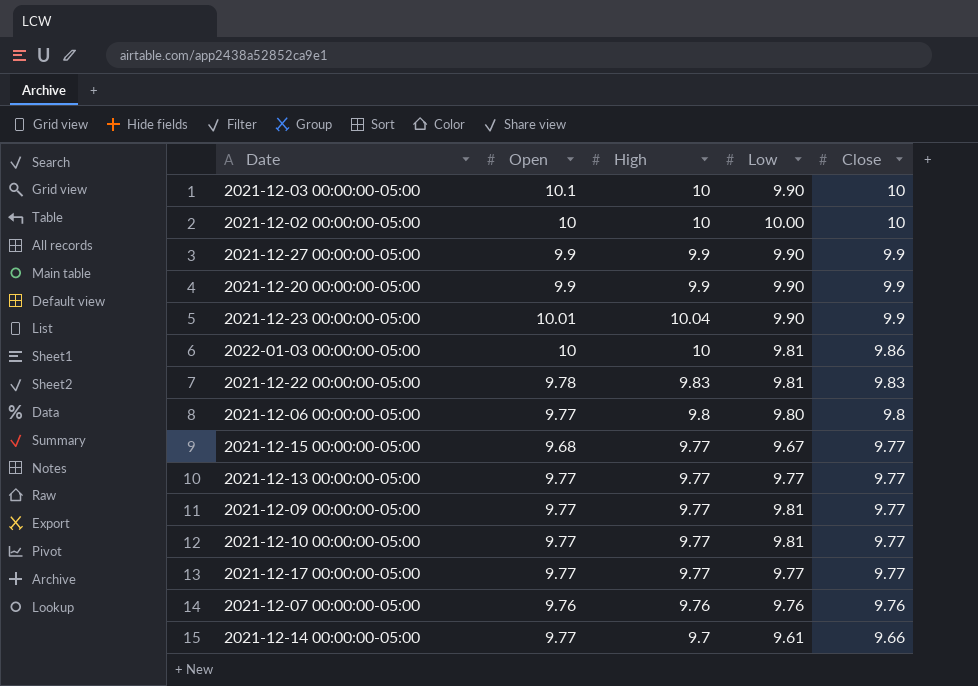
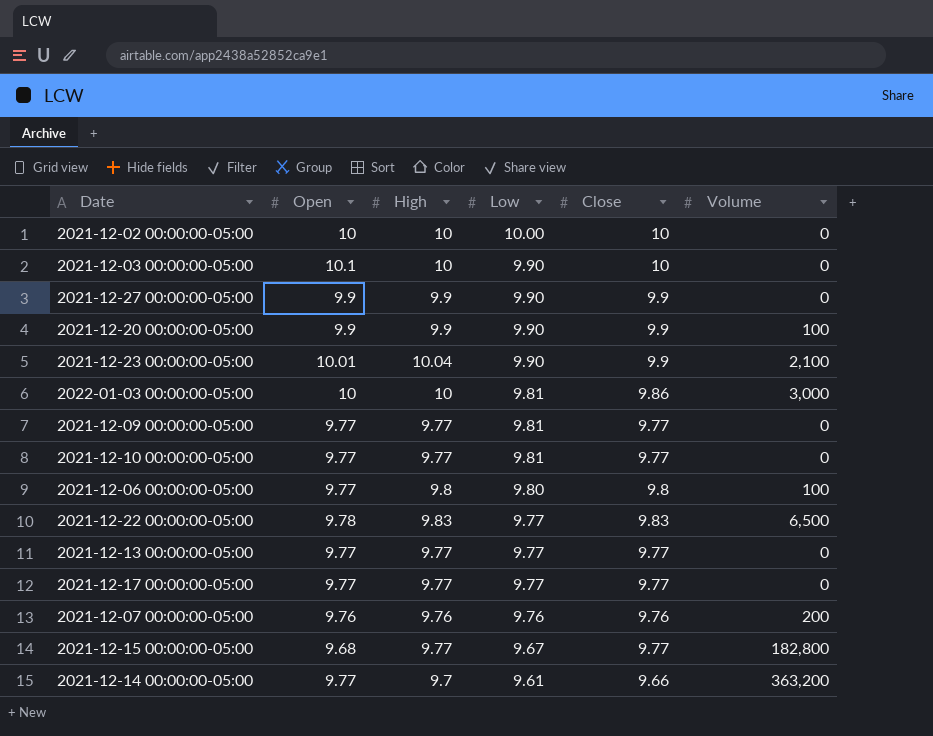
row order: Close descending -> Low descending
column Volume | position: none -> 6
2021-12-22 00:00:00-05:00 | Low: 9.81 -> 9.77

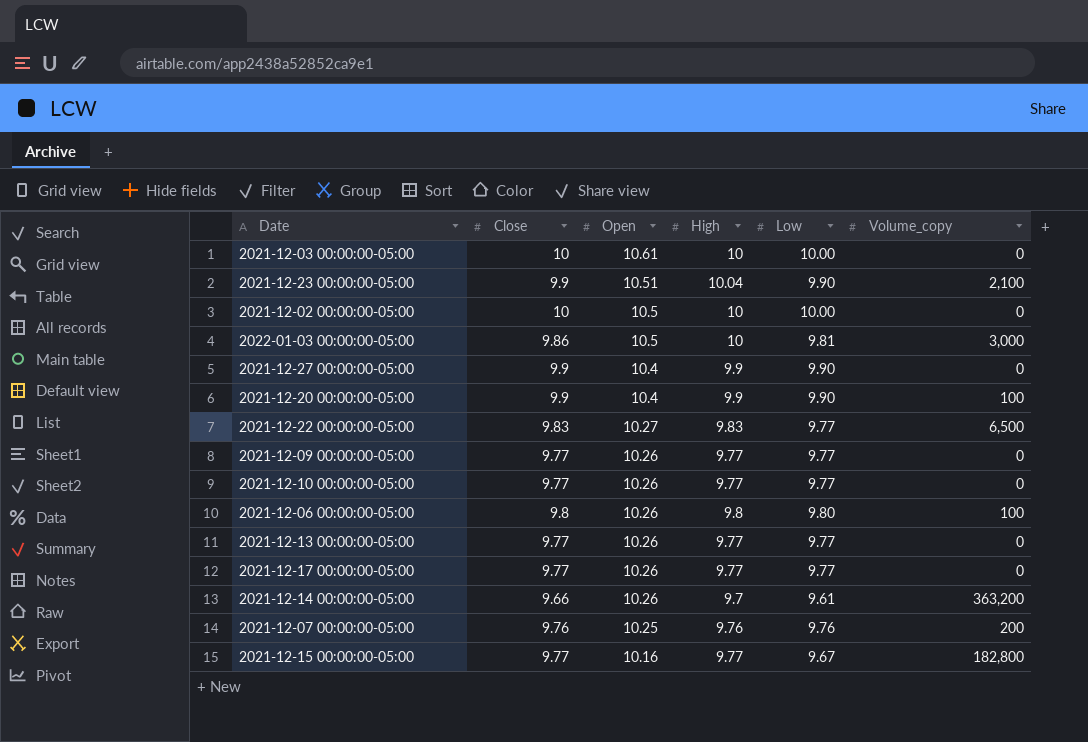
row order: Low descending -> Open descending
column Close | position: 5 -> 2
column name: Volume -> Volume_copy
2021-12-03 00:00:00-05:00 | Open: 10.1 -> 10.61
2021-12-03 00:00:00-05:00 | Low: 9.90 -> 10.00
2021-12-23 00:00:00-05:00 | Open: 10.01 -> 10.51
2021-12-02 00:00:00-05:00 | Open: 10 -> 10.5
2022-01-03 00:00:00-05:00 | Open: 10 -> 10.5
2021-12-27 00:00:00-05:00 | Open: 9.9 -> 10.4
2021-12-20 00:00:00-05:00 | Open: 9.9 -> 10.4
2021-12-22 00:00:00-05:00 | Open: 9.78 -> 10.27
2021-12-09 00:00:00-05:00 | Open: 9.77 -> 10.26
2021-12-09 00:00:00-05:00 | Low: 9.81 -> 9.77
2021-12-10 00:00:00-05:00 | Open: 9.77 -> 10.26
2021-12-10 00:00:00-05:00 | Low: 9.81 -> 9.77
2021-12-06 00:00:00-05:00 | Open: 9.77 -> 10.26
2021-12-13 00:00:00-05:00 | Open: 9.77 -> 10.26
2021-12-17 00:00:00-05:00 | Open: 9.77 -> 10.26
2021-12-14 00:00:00-05:00 | Open: 9.77 -> 10.26
2021-12-07 00:00:00-05:00 | Open: 9.76 -> 10.25
2021-12-15 00:00:00-05:00 | Open: 9.68 -> 10.16

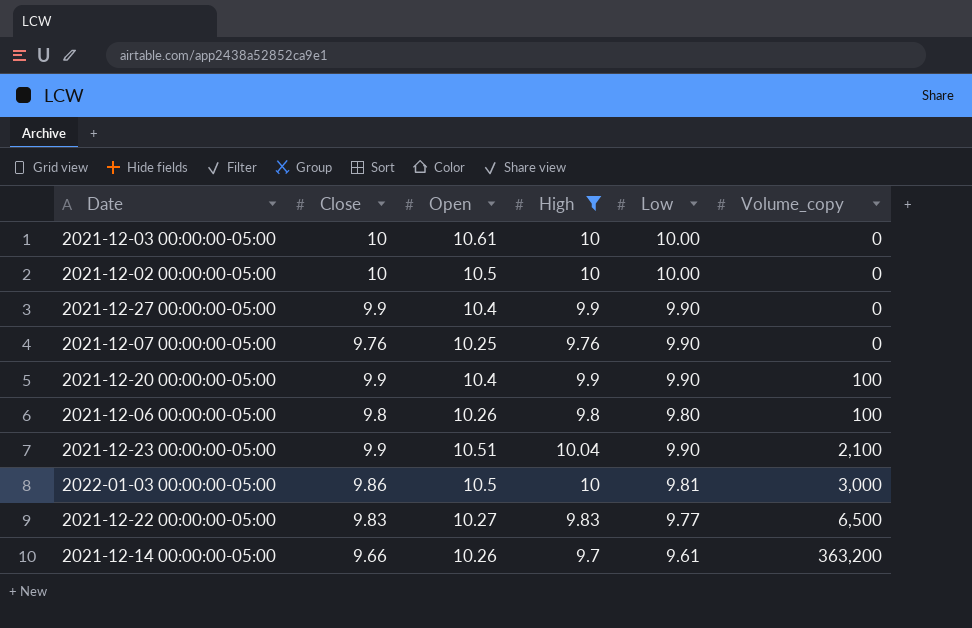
filter: none -> High != 9.77
row order: Open descending -> Volume_copy ascending
2021-12-07 00:00:00-05:00 | Low: 9.76 -> 9.90
2021-12-07 00:00:00-05:00 | Volume_copy: 200 -> 0

